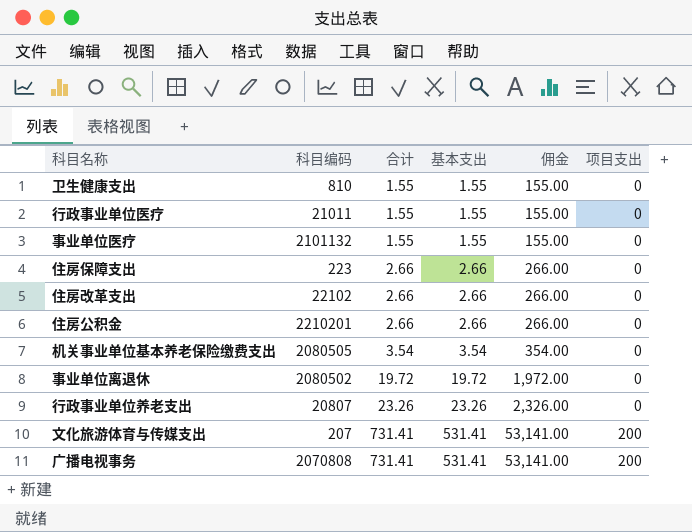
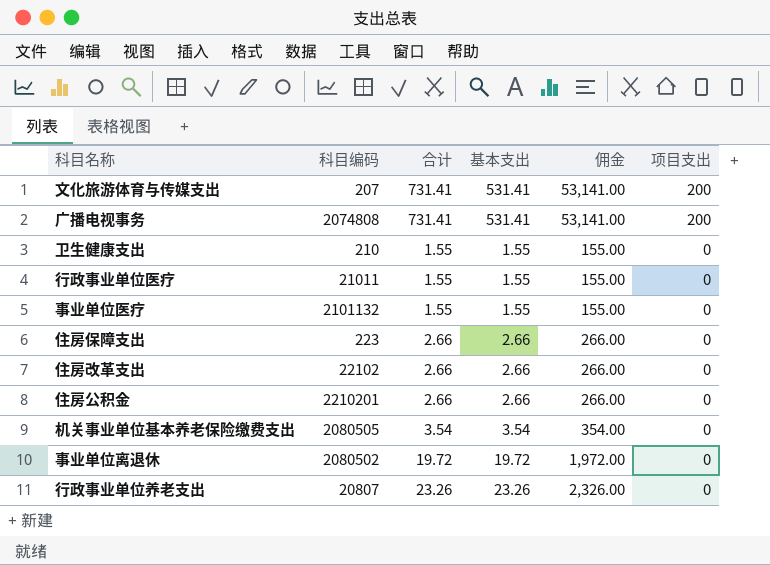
row order: 合计 ascending -> 项目支出 descending
广播电视事务 | 科目编码: 2070808 -> 2074808
卫生健康支出 | 科目编码: 810 -> 210

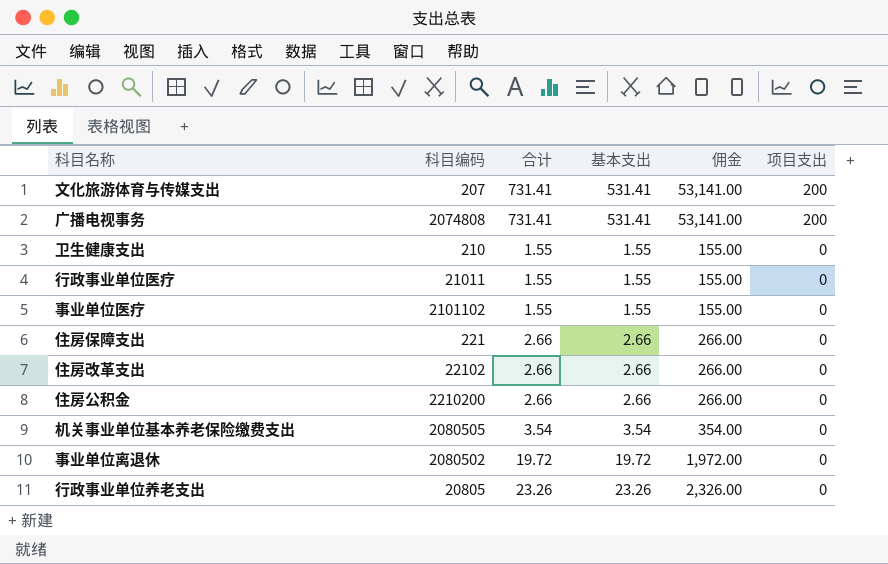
事业单位医疗 | 科目编码: 2101132 -> 2101102
住房保障支出 | 科目编码: 223 -> 221
住房公积金 | 科目编码: 2210201 -> 2210200
行政事业单位养老支出 | 科目编码: 20807 -> 20805

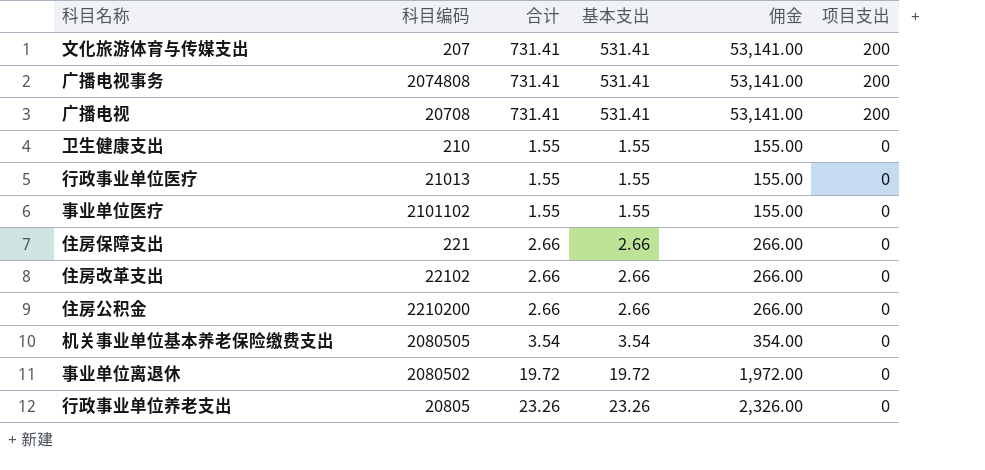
row 广播电视: none -> 20708 | 731.41 | 531.41 | 53,141.00 | 200
行政事业单位医疗 | 科目编码: 21011 -> 21013

